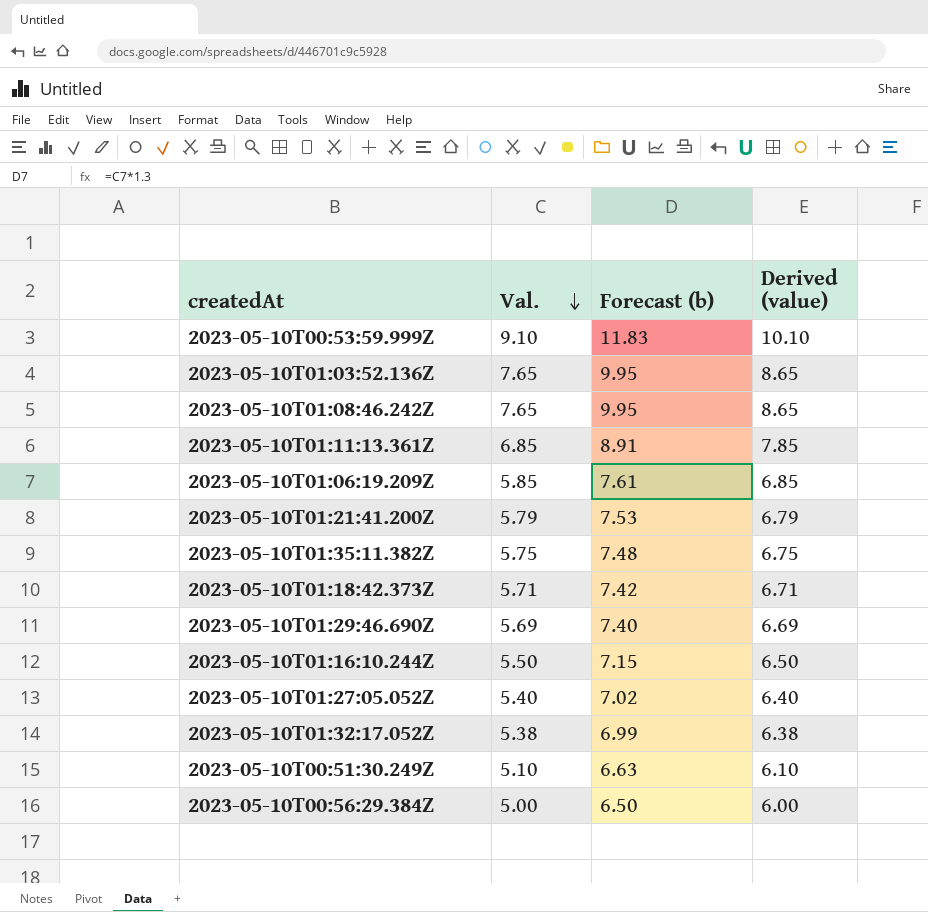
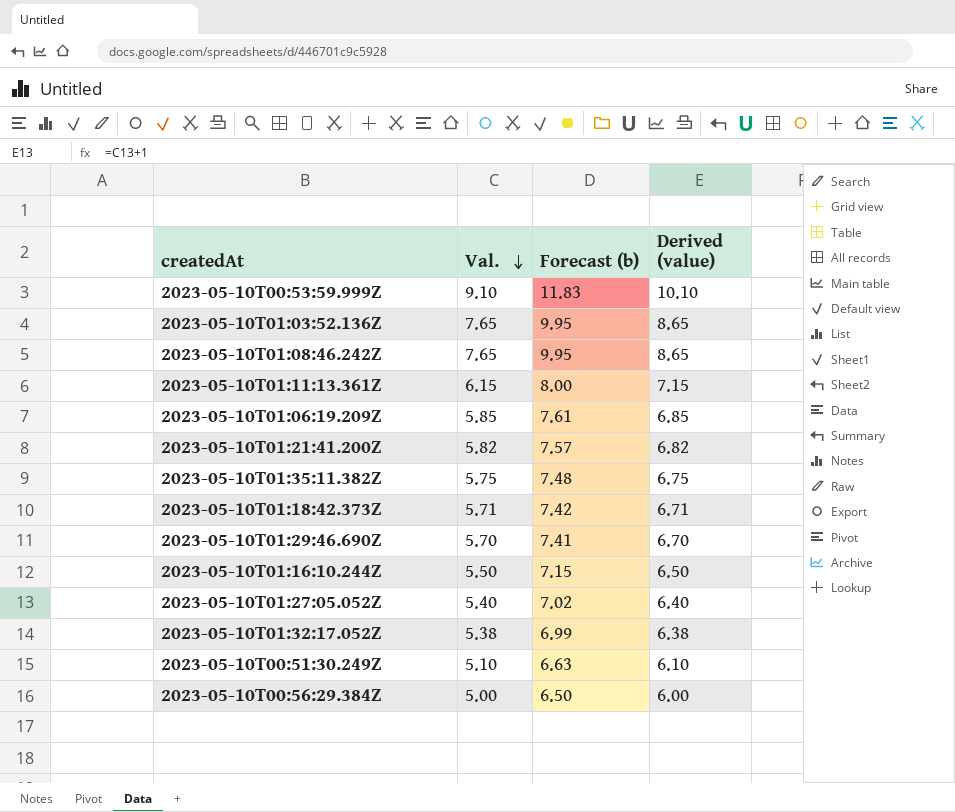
2023-05-10T01:11:13.361Z | Val.: 6.85 -> 6.15
2023-05-10T01:11:13.361Z | Forecast (b): 8.91 -> 8.00
2023-05-10T01:11:13.361Z | Derived (value): 7.85 -> 7.15
2023-05-10T01:21:41.200Z | Val.: 5.79 -> 5.82
2023-05-10T01:21:41.200Z | Forecast (b): 7.53 -> 7.57
2023-05-10T01:21:41.200Z | Derived (value): 6.79 -> 6.82
2023-05-10T01:29:46.690Z | Val.: 5.69 -> 5.70
2023-05-10T01:29:46.690Z | Forecast (b): 7.40 -> 7.41
2023-05-10T01:29:46.690Z | Derived (value): 6.69 -> 6.70

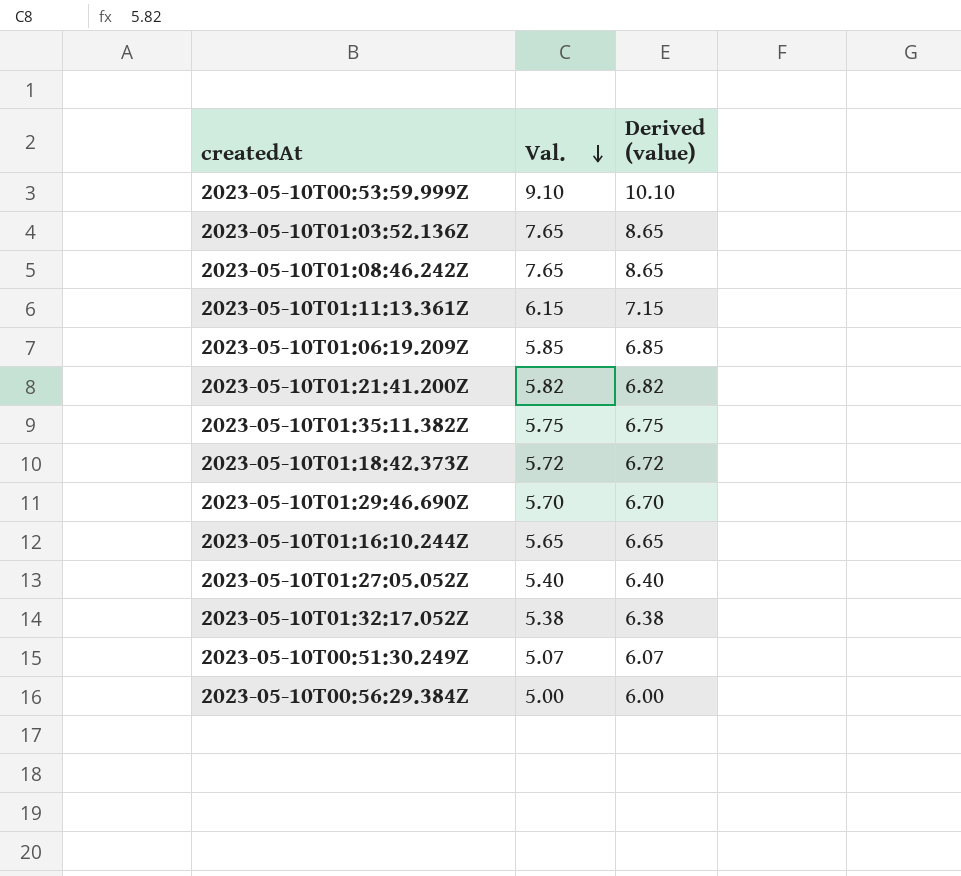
column Forecast (b) | formula: [Val.] * 1.3 -> none
2023-05-10T01:18:42.373Z | Val.: 5.71 -> 5.72
2023-05-10T01:18:42.373Z | Derived (value): 6.71 -> 6.72
2023-05-10T01:16:10.244Z | Val.: 5.50 -> 5.65
2023-05-10T01:16:10.244Z | Derived (value): 6.50 -> 6.65
2023-05-10T00:51:30.249Z | Val.: 5.10 -> 5.07
2023-05-10T00:51:30.249Z | Derived (value): 6.10 -> 6.07

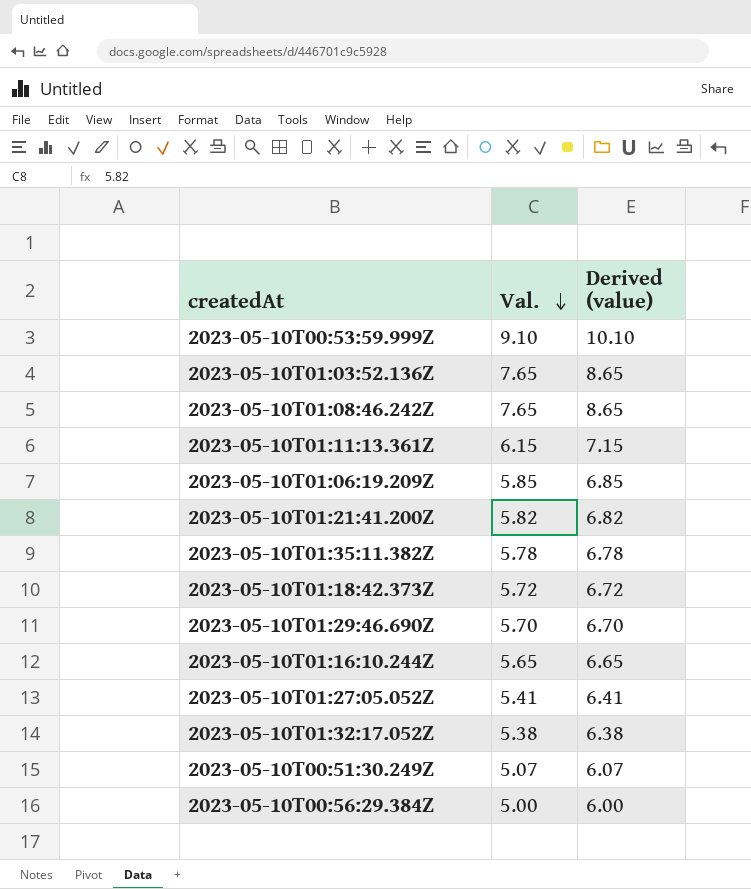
2023-05-10T01:35:11.382Z | Val.: 5.75 -> 5.78
2023-05-10T01:35:11.382Z | Derived (value): 6.75 -> 6.78
2023-05-10T01:27:05.052Z | Val.: 5.40 -> 5.41
2023-05-10T01:27:05.052Z | Derived (value): 6.40 -> 6.41

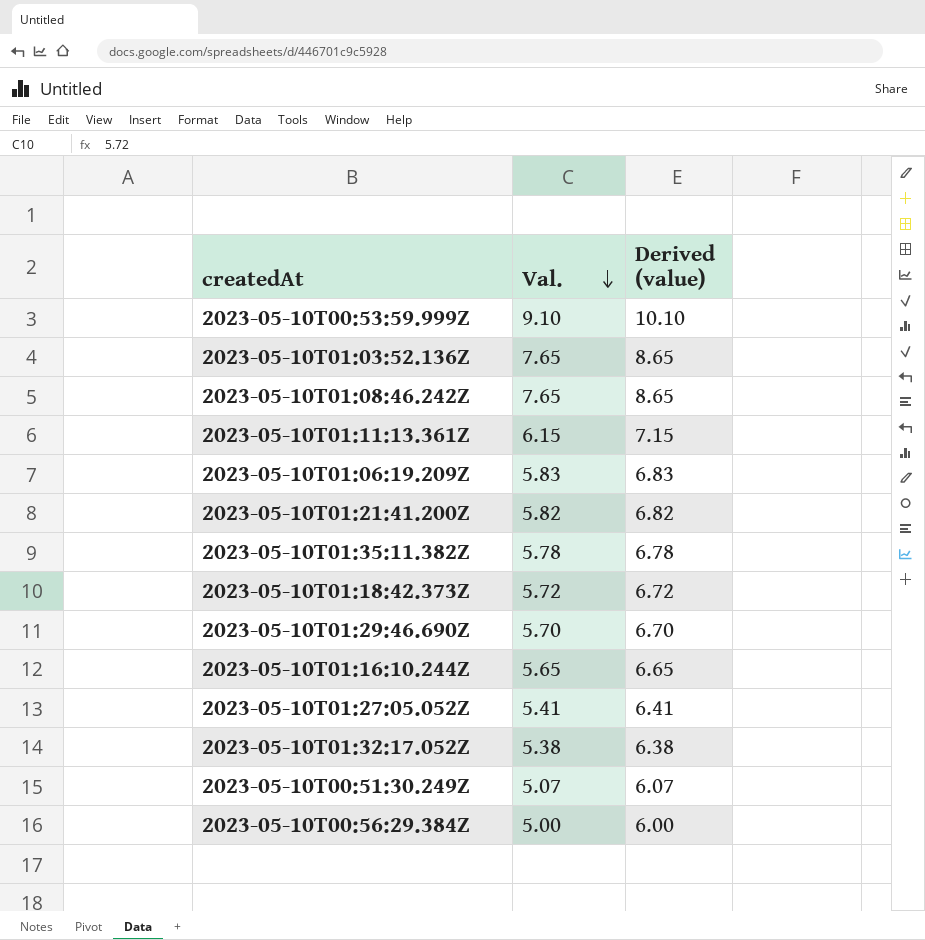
2023-05-10T01:06:19.209Z | Val.: 5.85 -> 5.83
2023-05-10T01:06:19.209Z | Derived (value): 6.85 -> 6.83

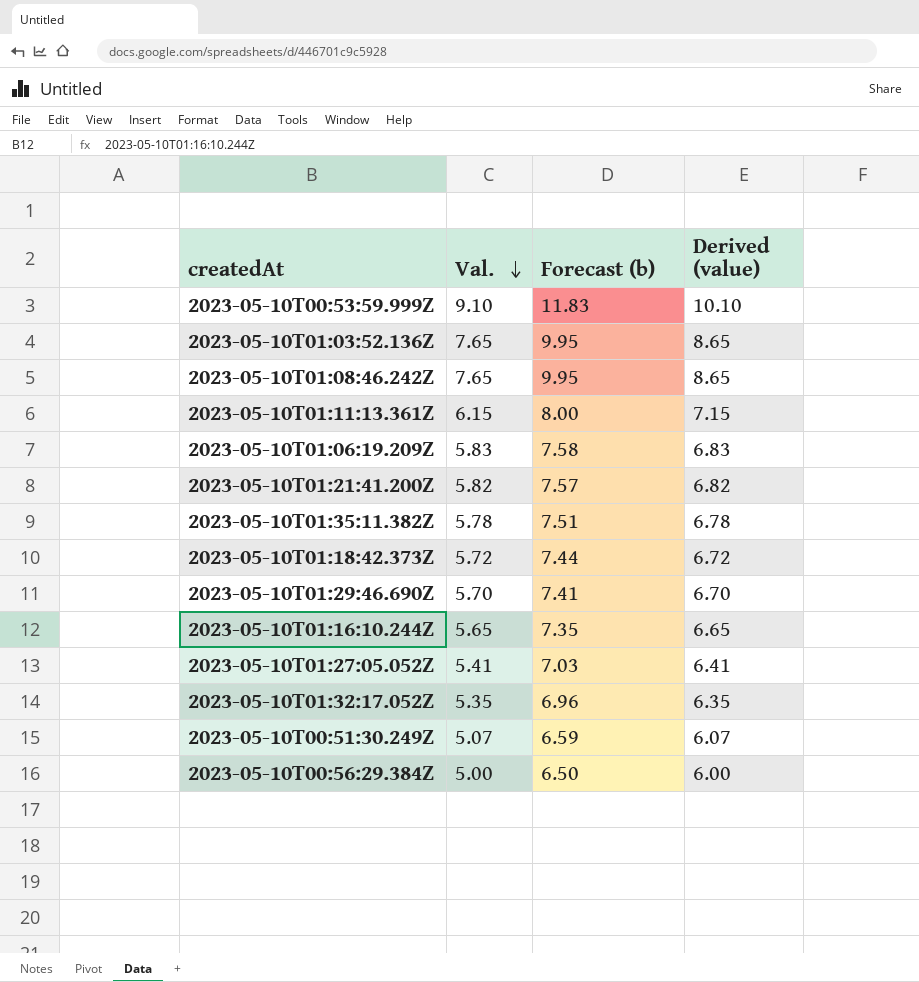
column Forecast (b) | formula: none -> [Val.] * 1.3
2023-05-10T01:32:17.052Z | Val.: 5.38 -> 5.35
2023-05-10T01:32:17.052Z | Derived (value): 6.38 -> 6.35

